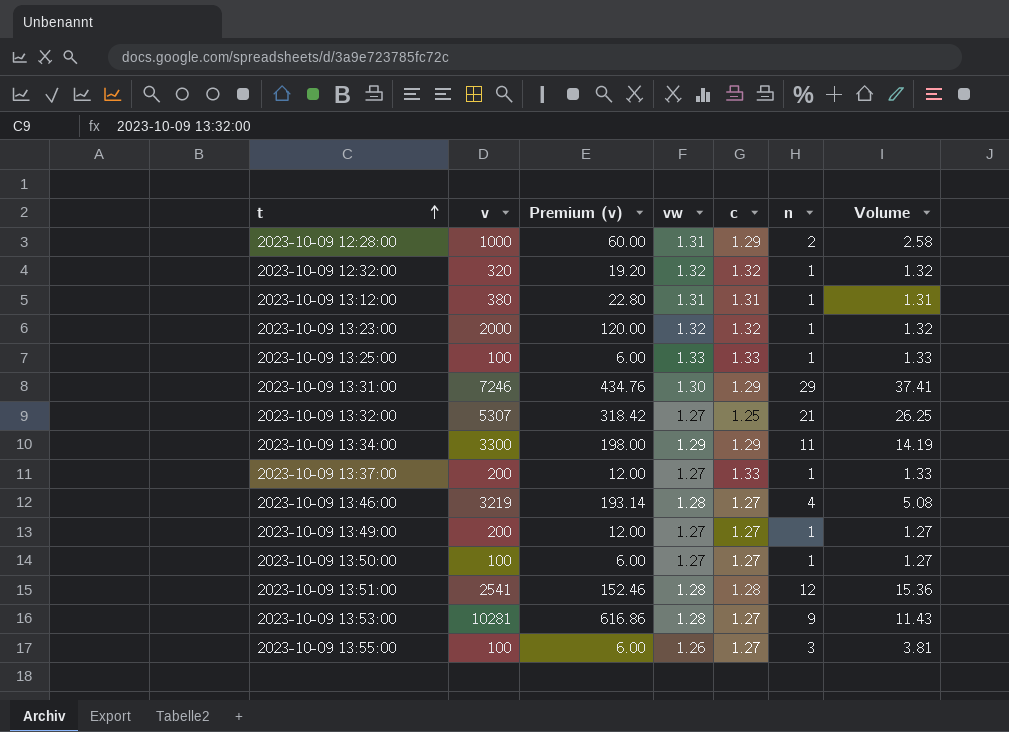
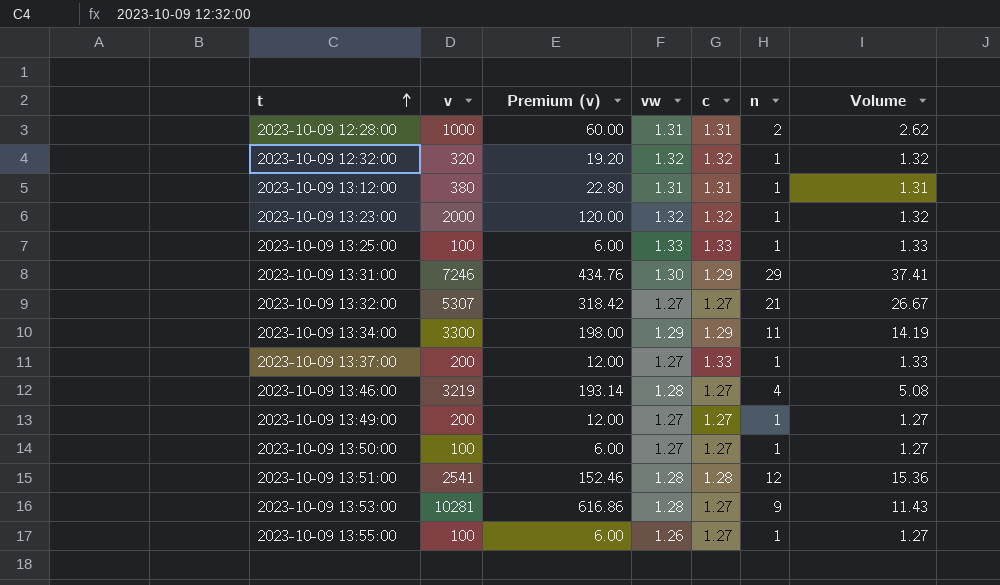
2023-10-09 12:28:00 | c: 1.29 -> 1.31
2023-10-09 12:28:00 | Volume: 2.58 -> 2.62
2023-10-09 13:32:00 | c: 1.25 -> 1.27
2023-10-09 13:32:00 | Volume: 26.25 -> 26.67
2023-10-09 13:55:00 | n: 3 -> 1
2023-10-09 13:55:00 | Volume: 3.81 -> 1.27

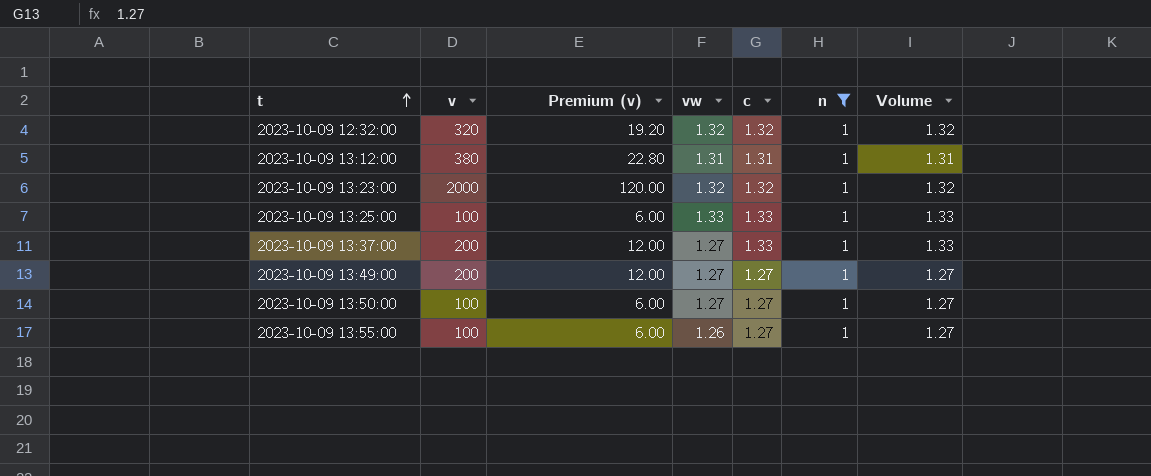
filter: none -> n = 1

